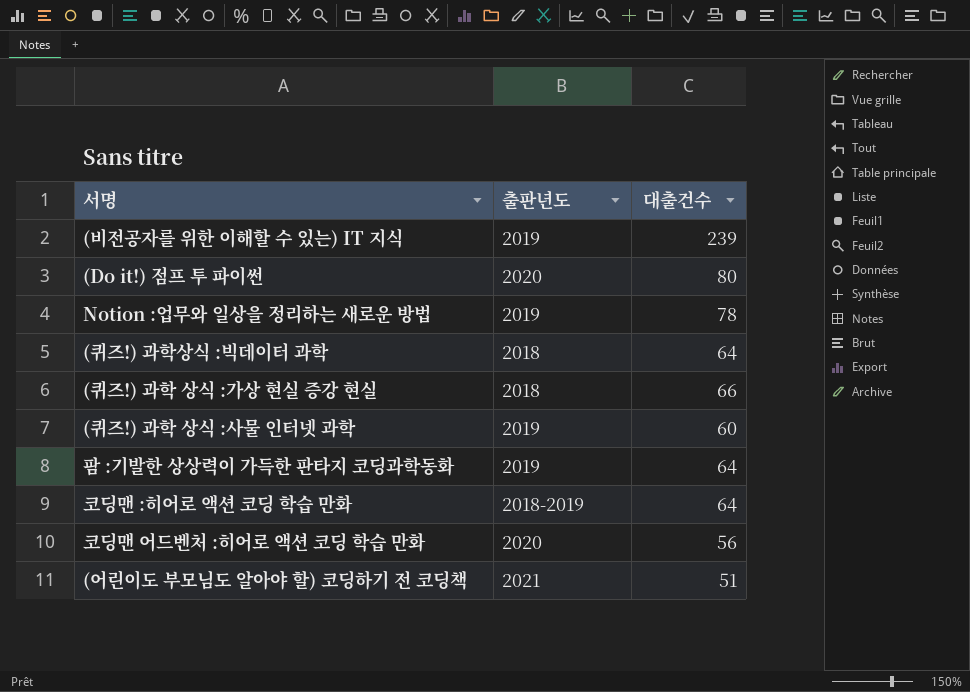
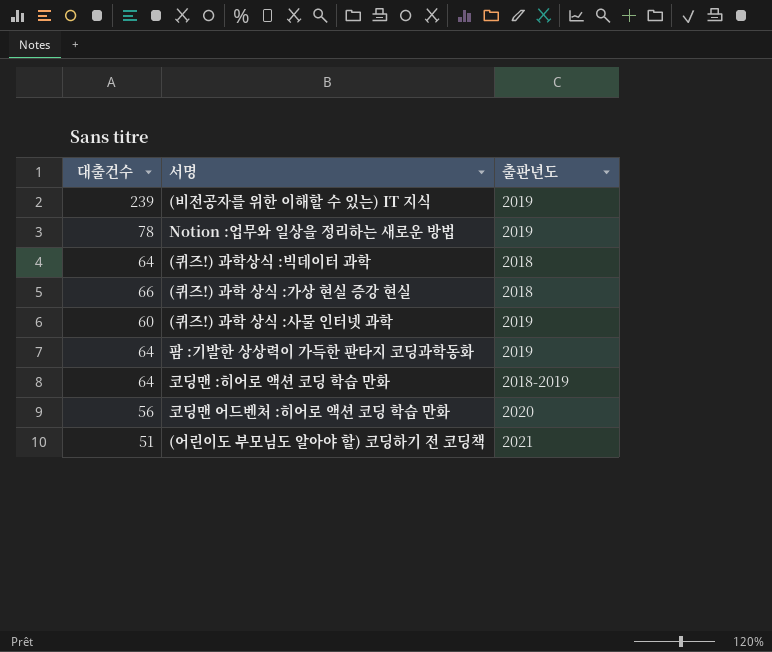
column 대출건수 | position: 3 -> 1
row (Do it!) 점프 투 파이썬: 2020 | 80 -> none

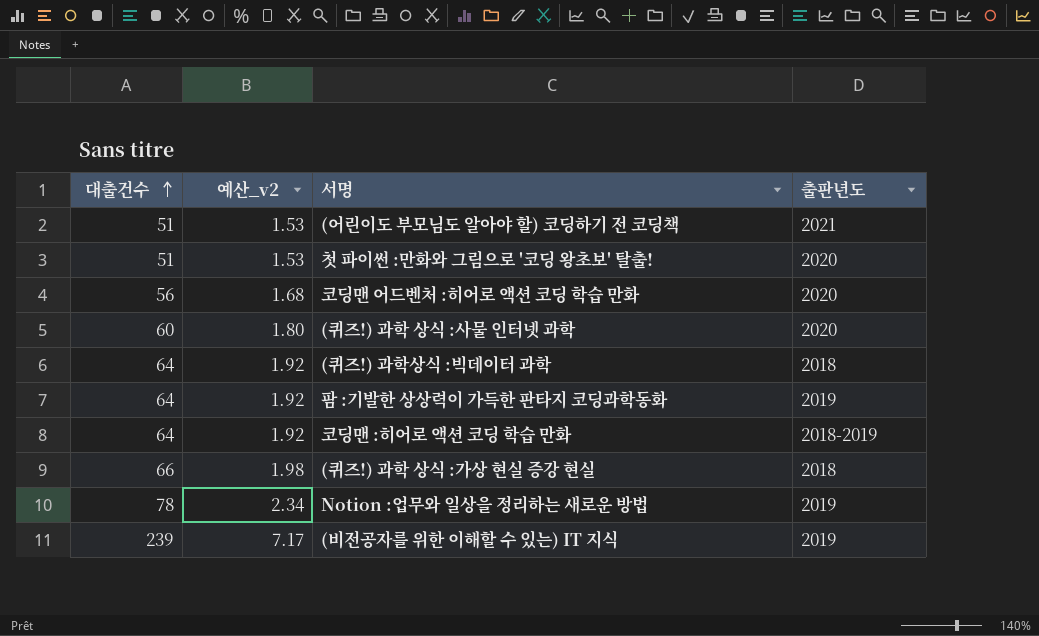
row order: none -> 대출건수 ascending
column 예산_v2 | formula: none -> [대출건수] * 0.03
row 첫 파이썬 :만화와 그림으로 '코딩 왕초보' 탈출!: none -> 51 | 1.53 | 2020
(퀴즈!) 과학 상식 :사물 인터넷 과학 | 출판년도: 2019 -> 2020

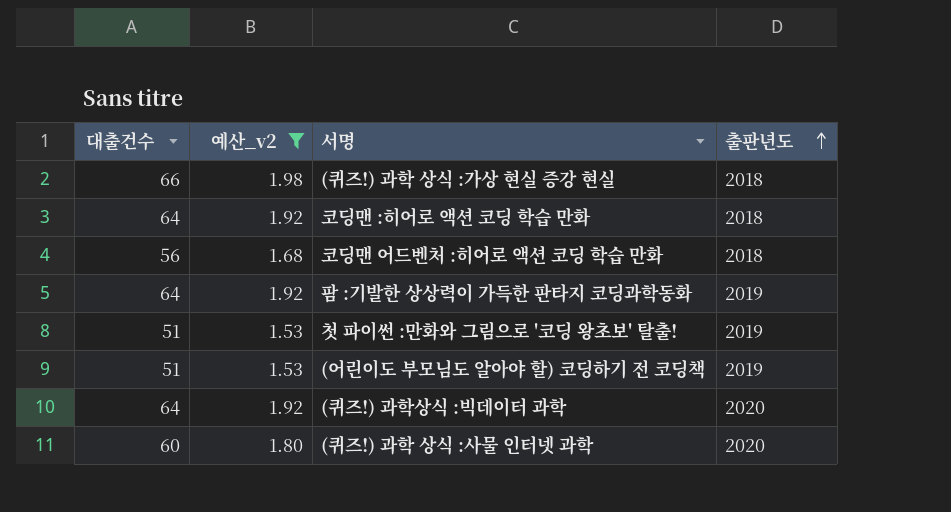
filter: none -> 예산_v2 <= 1.98
row order: 대출건수 ascending -> 출판년도 ascending
코딩맨 :히어로 액션 코딩 학습 만화 | 출판년도: 2018-2019 -> 2018
코딩맨 어드벤처 :히어로 액션 코딩 학습 만화 | 출판년도: 2020 -> 2018
첫 파이썬 :만화와 그림으로 '코딩 왕초보' 탈출! | 출판년도: 2020 -> 2019
(어린이도 부모님도 알아야 할) 코딩하기 전 코딩책 | 출판년도: 2021 -> 2019
(퀴즈!) 과학상식 :빅데이터 과학 | 출판년도: 2018 -> 2020

